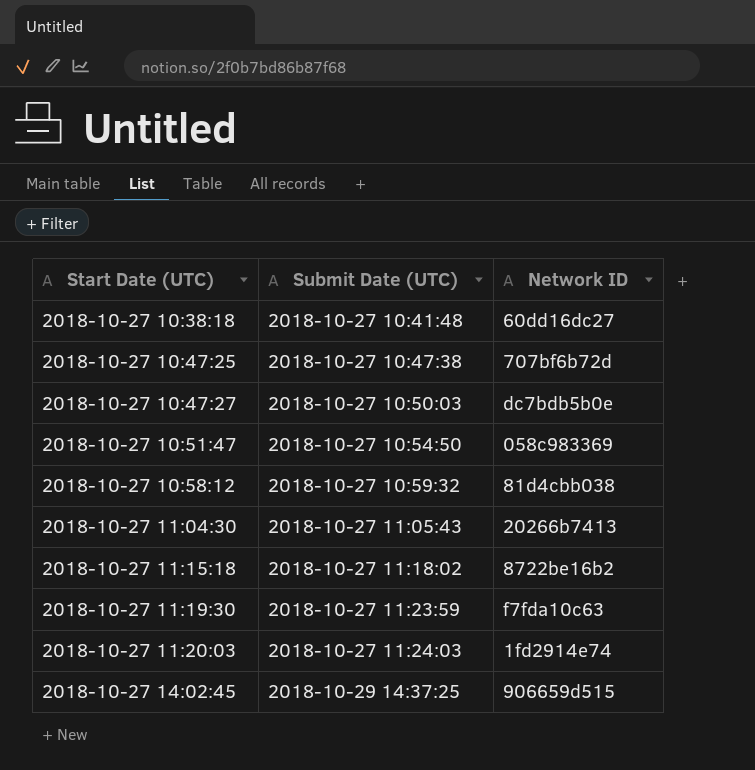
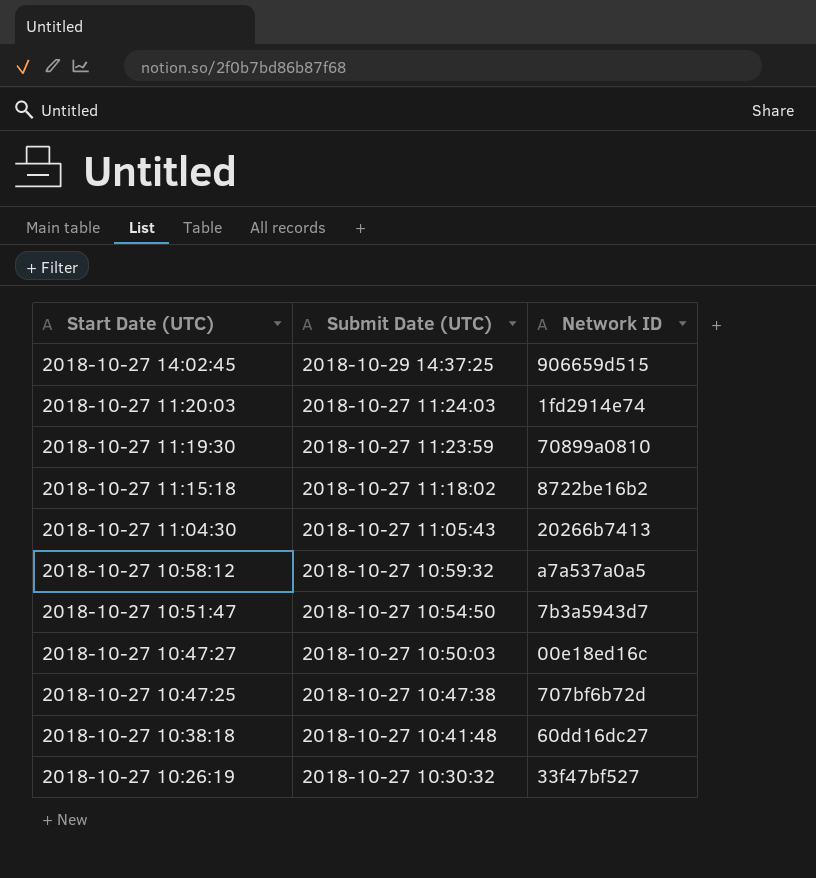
row order: Start Date (UTC) ascending -> Start Date (UTC) descending
2018-10-27 11:19:30 | Network ID: f7fda10c63 -> 70899a0810
2018-10-27 10:58:12 | Network ID: 81d4cbb038 -> a7a537a0a5
2018-10-27 10:51:47 | Network ID: 058c983369 -> 7b3a5943d7
2018-10-27 10:47:27 | Network ID: dc7bdb5b0e -> 00e18ed16c
row 2018-10-27 10:26:19: none -> 2018-10-27 10:30:32 | 33f47bf527

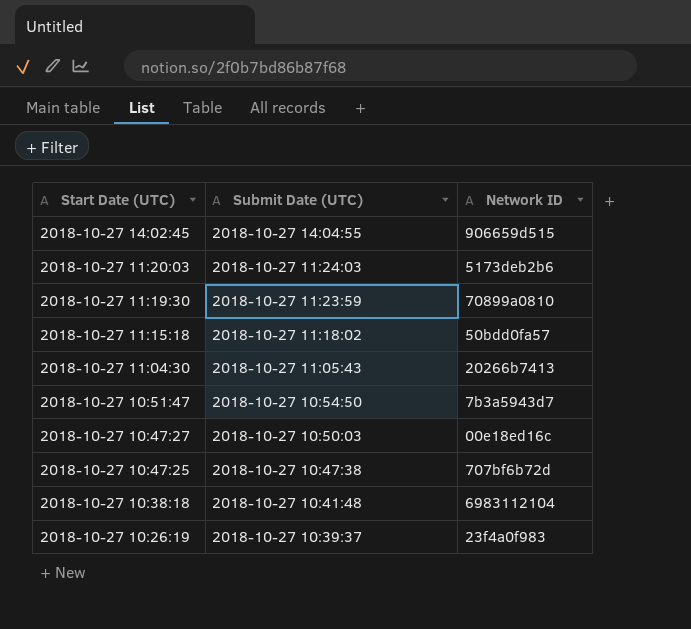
row 2018-10-27 10:58:12: 2018-10-27 10:59:32 | a7a537a0a5 -> none
2018-10-27 14:02:45 | Submit Date (UTC): 2018-10-29 14:37:25 -> 2018-10-27 14:04:55
2018-10-27 11:20:03 | Network ID: 1fd2914e74 -> 5173deb2b6
2018-10-27 11:15:18 | Network ID: 8722be16b2 -> 50bdd0fa57
2018-10-27 10:38:18 | Network ID: 60dd16dc27 -> 6983112104
2018-10-27 10:26:19 | Submit Date (UTC): 2018-10-27 10:30:32 -> 2018-10-27 10:39:37
2018-10-27 10:26:19 | Network ID: 33f47bf527 -> 23f4a0f983

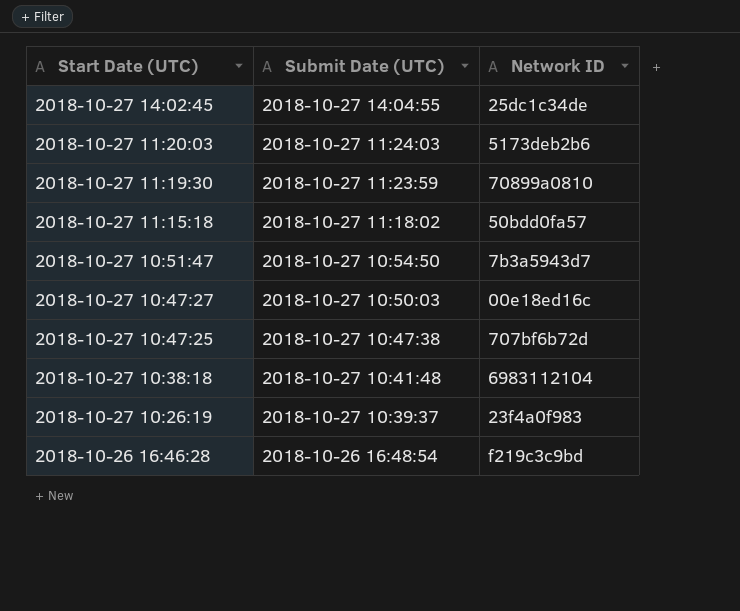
row 2018-10-27 11:04:30: 2018-10-27 11:05:43 | 20266b7413 -> none
2018-10-27 14:02:45 | Network ID: 906659d515 -> 25dc1c34de
row 2018-10-26 16:46:28: none -> 2018-10-26 16:48:54 | f219c3c9bd

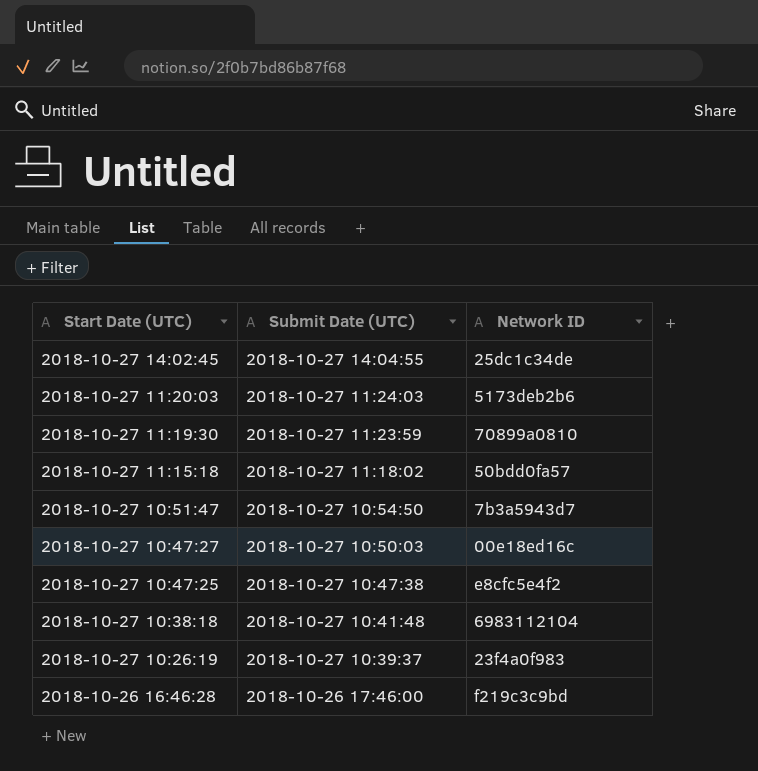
2018-10-27 10:47:25 | Network ID: 707bf6b72d -> e8cfc5e4f2
2018-10-26 16:46:28 | Submit Date (UTC): 2018-10-26 16:48:54 -> 2018-10-26 17:46:00

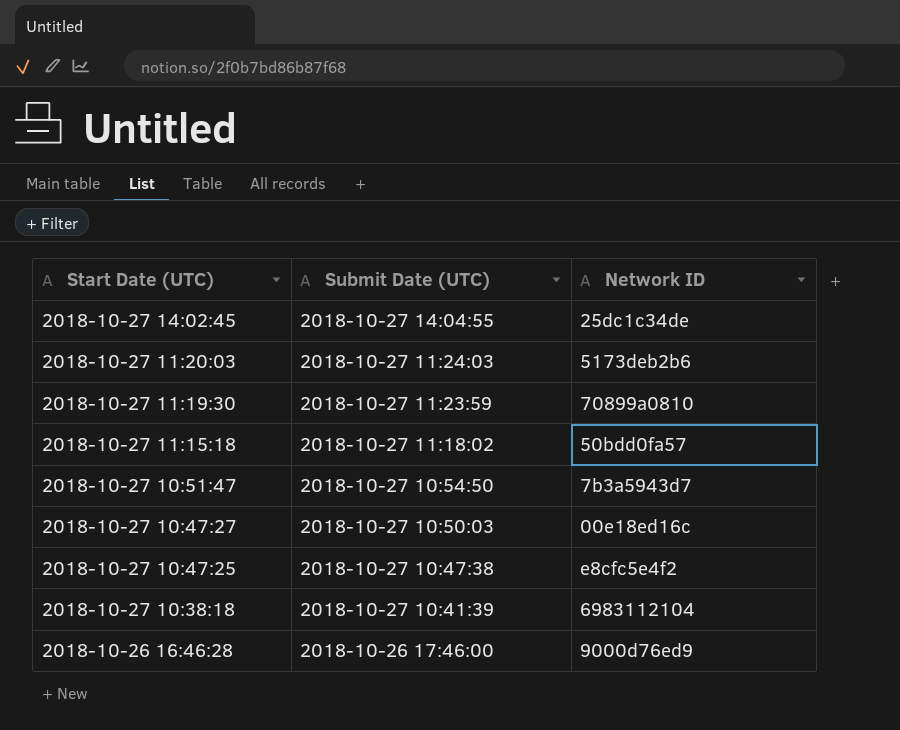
row 2018-10-27 10:26:19: 2018-10-27 10:39:37 | 23f4a0f983 -> none
2018-10-27 10:38:18 | Submit Date (UTC): 2018-10-27 10:41:48 -> 2018-10-27 10:41:39
2018-10-26 16:46:28 | Network ID: f219c3c9bd -> 9000d76ed9

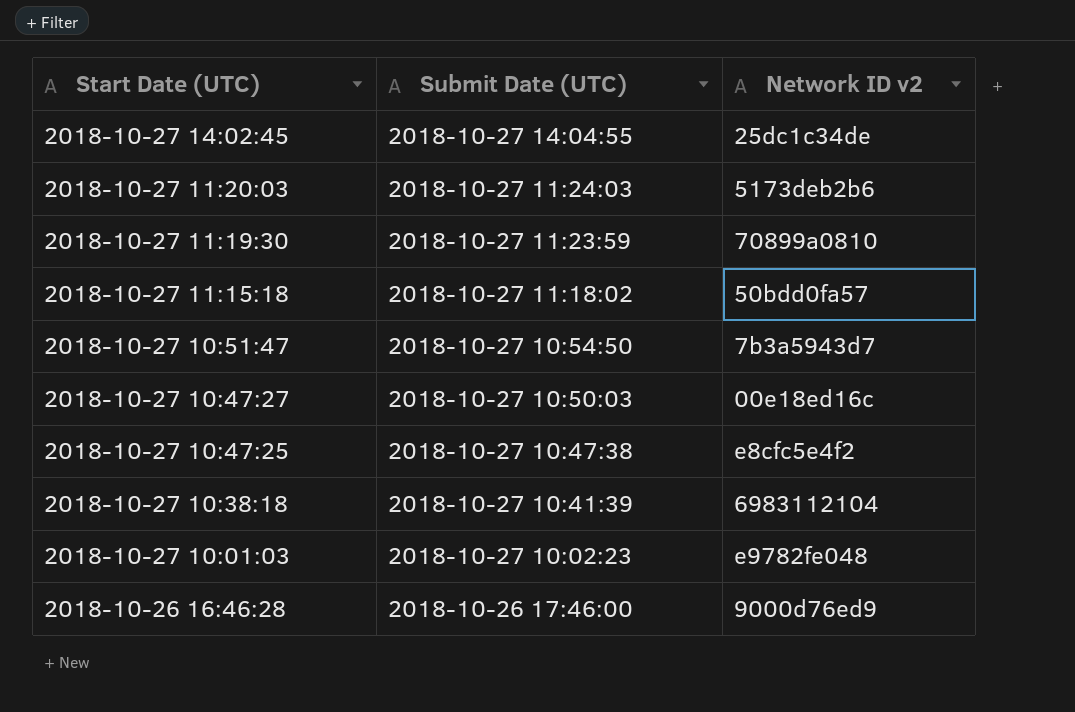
column name: Network ID -> Network ID v2
row 2018-10-27 10:01:03: none -> 2018-10-27 10:02:23 | e9782fe048

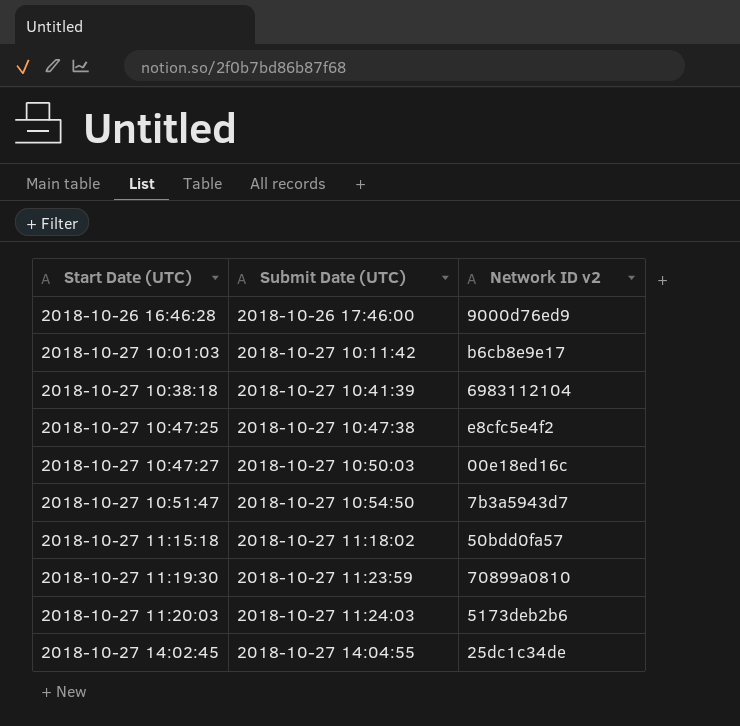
row order: Start Date (UTC) descending -> Start Date (UTC) ascending
2018-10-27 10:01:03 | Submit Date (UTC): 2018-10-27 10:02:23 -> 2018-10-27 10:11:42
2018-10-27 10:01:03 | Network ID v2: e9782fe048 -> b6cb8e9e17

